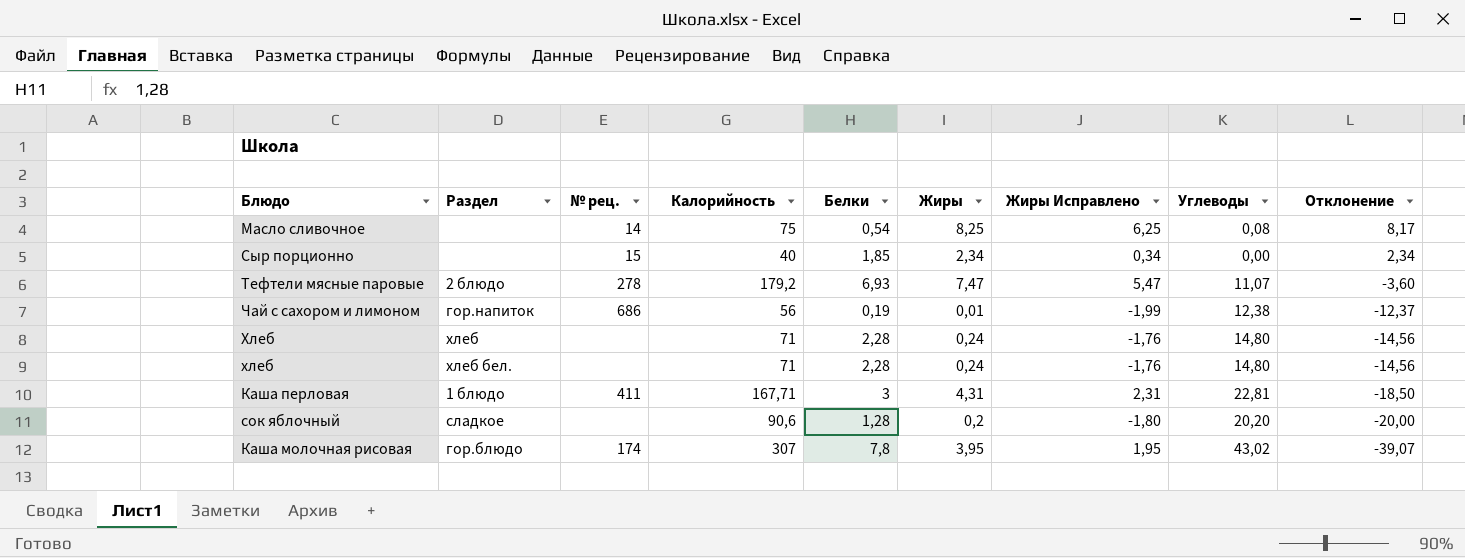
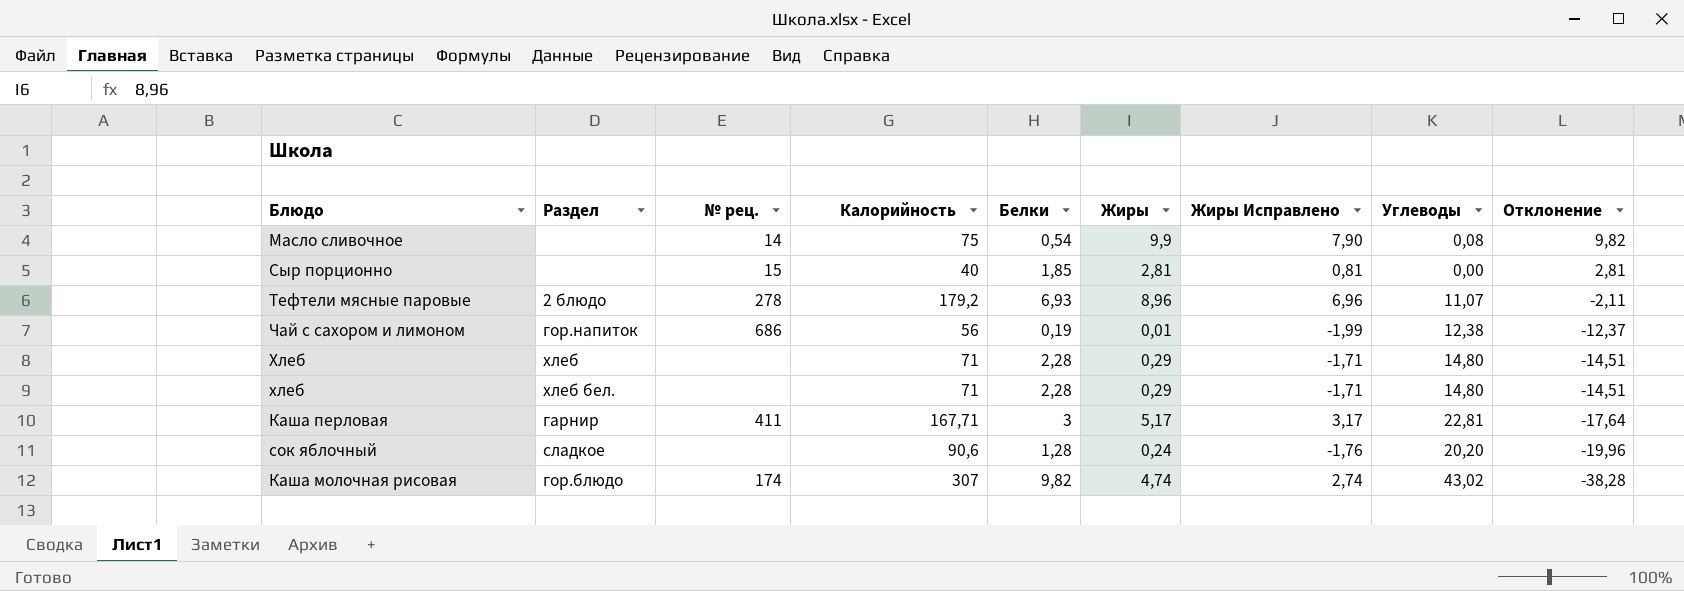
Масло сливочное | Жиры: 8,25 -> 9,9
Масло сливочное | Жиры Исправлено: 6,25 -> 7,90
Масло сливочное | Отклонение: 8,17 -> 9,82
Сыр порционно | Жиры: 2,34 -> 2,81
Сыр порционно | Жиры Исправлено: 0,34 -> 0,81
Сыр порционно | Отклонение: 2,34 -> 2,81
Тефтели мясные паровые | Жиры: 7,47 -> 8,96
Тефтели мясные паровые | Жиры Исправлено: 5,47 -> 6,96
Тефтели мясные паровые | Отклонение: -3,60 -> -2,11
Хлеб | Жиры: 0,24 -> 0,29
Хлеб | Жиры Исправлено: -1,76 -> -1,71
Хлеб | Отклонение: -14,56 -> -14,51
хлеб | Жиры: 0,24 -> 0,29
хлеб | Жиры Исправлено: -1,76 -> -1,71
хлеб | Отклонение: -14,56 -> -14,51
Каша перловая | Раздел: 1 блюдо -> гарнир
Каша перловая | Жиры: 4,31 -> 5,17
Каша перловая | Жиры Исправлено: 2,31 -> 3,17
Каша перловая | Отклонение: -18,50 -> -17,64
сок яблочный | Жиры: 0,2 -> 0,24
сок яблочный | Жиры Исправлено: -1,80 -> -1,76
сок яблочный | Отклонение: -20,00 -> -19,96
Каша молочная рисовая | Белки: 7,8 -> 9,82
Каша молочная рисовая | Жиры: 3,95 -> 4,74
Каша молочная рисовая | Жиры Исправлено: 1,95 -> 2,74
Каша молочная рисовая | Отклонение: -39,07 -> -38,28

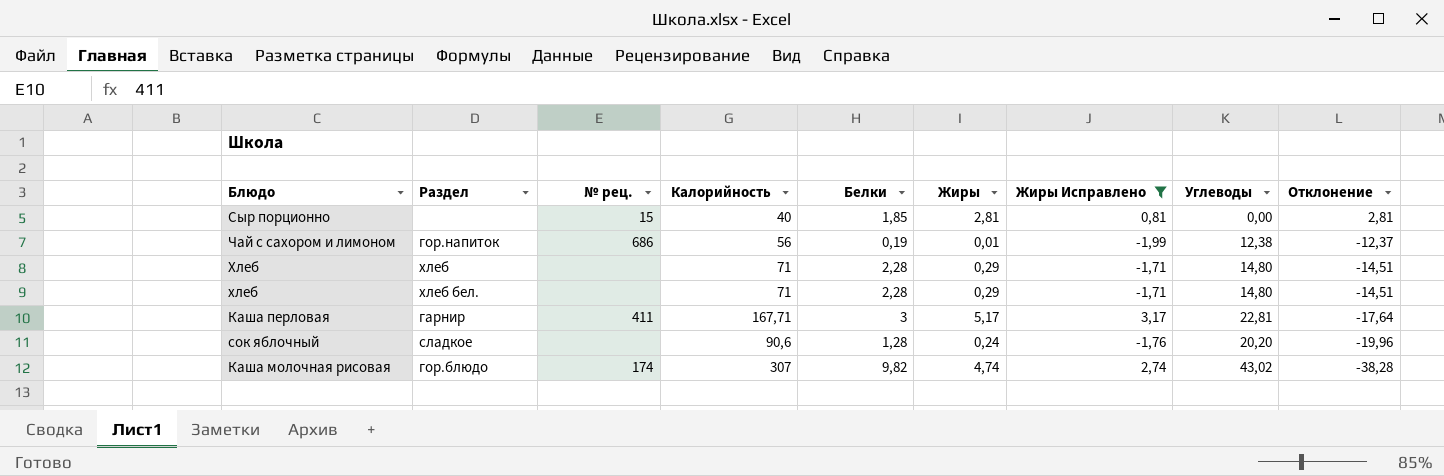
filter: none -> Жиры Исправлено <= 3,17

